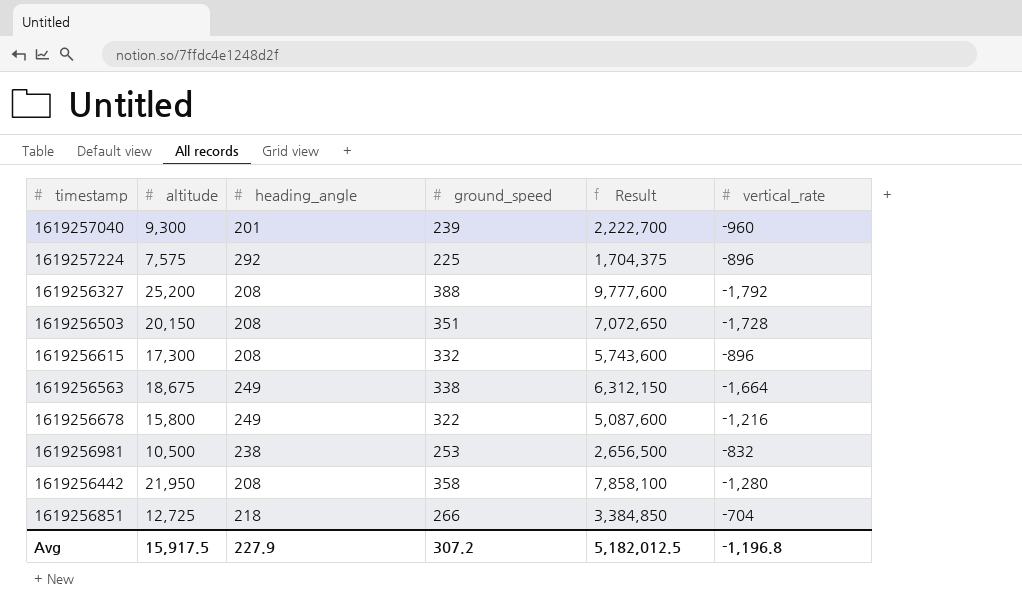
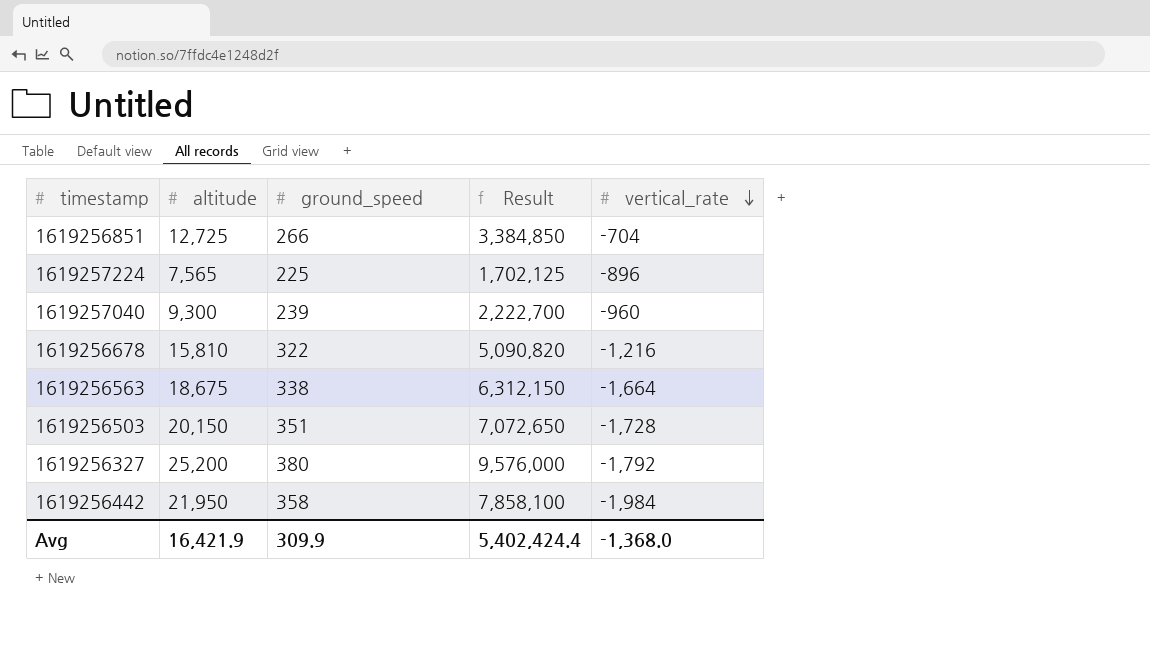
row order: none -> vertical_rate descending
column heading_angle | position: 3 -> none
row 1619256615: 17,300 | 208 | 332 | 5,743,600 | -896 -> none
row 1619256981: 10,500 | 238 | 253 | 2,656,500 | -832 -> none
1619257224 | altitude: 7,575 -> 7,565
1619257224 | Result: 1,704,375 -> 1,702,125
1619256678 | altitude: 15,800 -> 15,810
1619256678 | Result: 5,087,600 -> 5,090,820
1619256327 | ground_speed: 388 -> 380
1619256327 | Result: 9,777,600 -> 9,576,000
1619256442 | vertical_rate: -1,280 -> -1,984
Avg | altitude: 15,917.5 -> 16,421.9
Avg | ground_speed: 307.2 -> 309.9
Avg | Result: 5,182,012.5 -> 5,402,424.4
Avg | vertical_rate: -1,196.8 -> -1,368.0

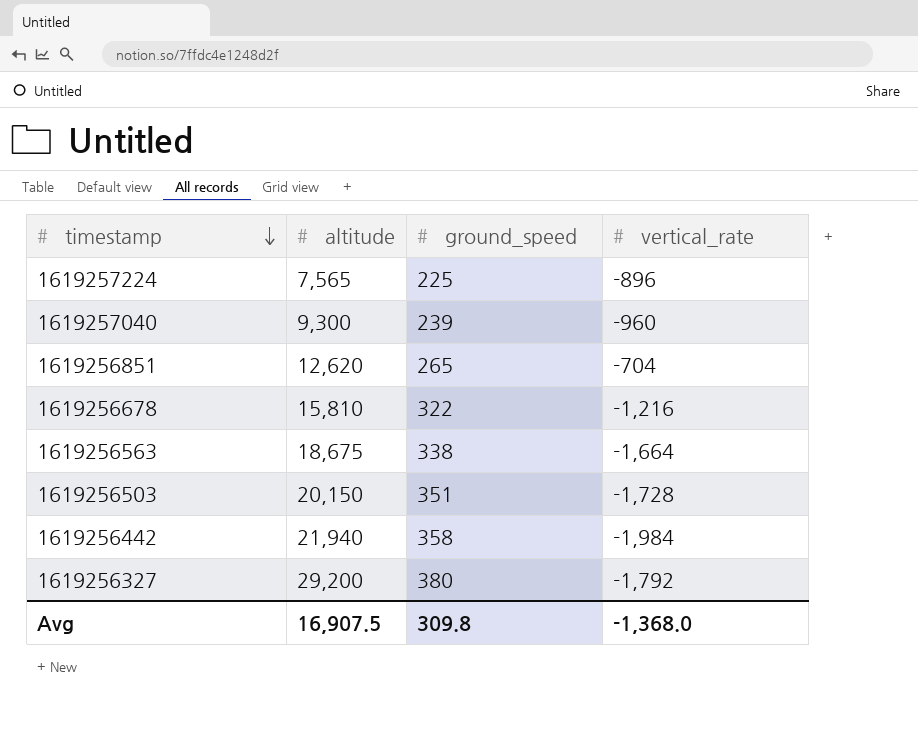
row order: vertical_rate descending -> timestamp descending
column Result | formula: [altitude] * [ground_speed] -> none
1619256851 | altitude: 12,725 -> 12,620
1619256851 | ground_speed: 266 -> 265
1619256442 | altitude: 21,950 -> 21,940
1619256327 | altitude: 25,200 -> 29,200
Avg | altitude: 16,421.9 -> 16,907.5
Avg | ground_speed: 309.9 -> 309.8

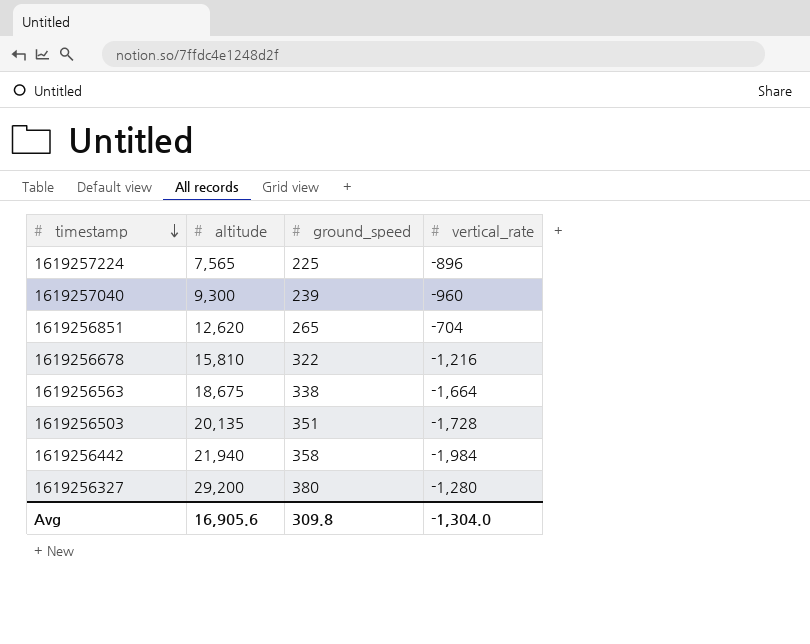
1619256503 | altitude: 20,150 -> 20,135
1619256327 | vertical_rate: -1,792 -> -1,280
Avg | altitude: 16,907.5 -> 16,905.6
Avg | vertical_rate: -1,368.0 -> -1,304.0

